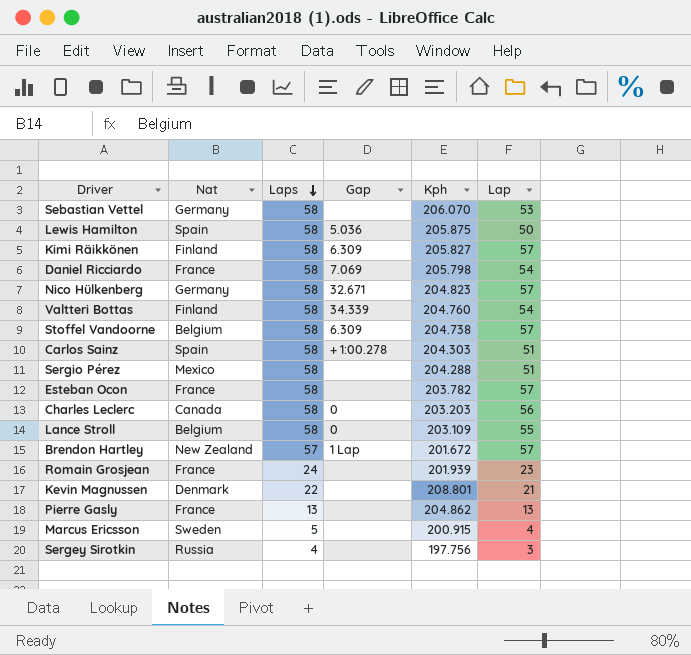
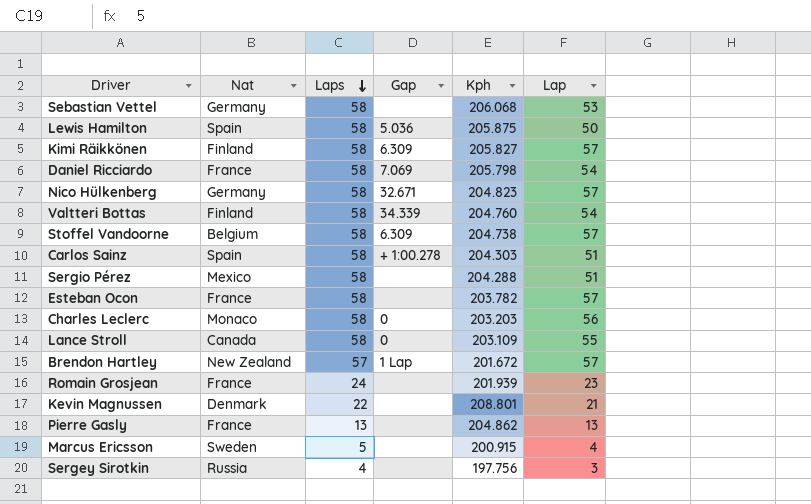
Sebastian Vettel | Kph: 206.070 -> 206.068
Charles Leclerc | Nat: Canada -> Monaco
Lance Stroll | Nat: Belgium -> Canada

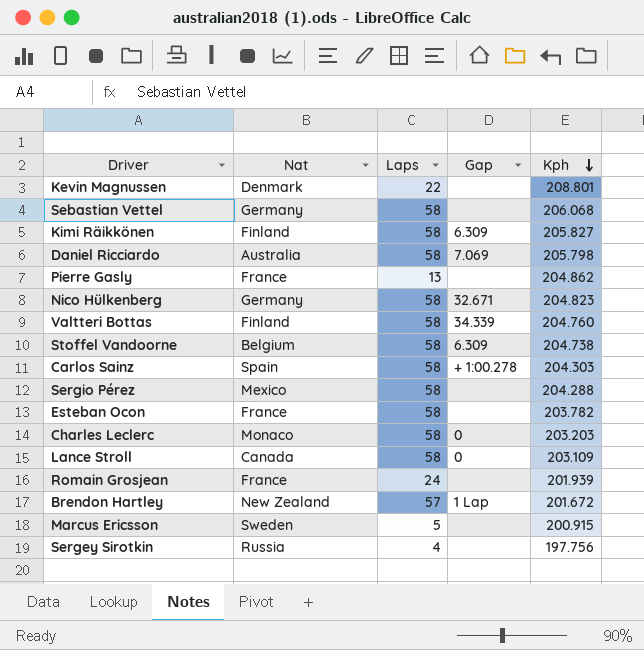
row order: Laps descending -> Kph descending
column Lap | position: 6 -> none
row Lewis Hamilton: Spain | 58 | 5.036 | 205.875 | 50 -> none
Daniel Ricciardo | Nat: France -> Australia

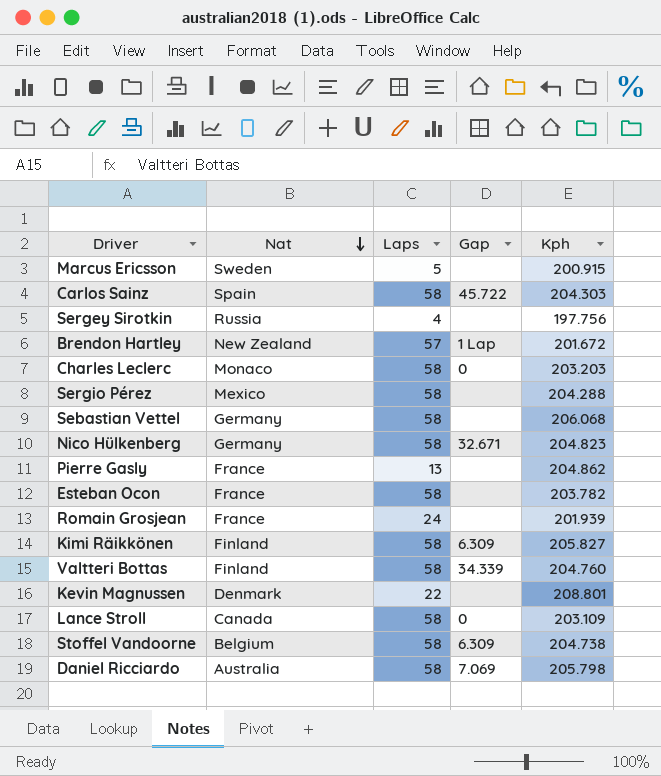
row order: Kph descending -> Nat descending
Carlos Sainz | Gap: + 1:00.278 -> 45.722

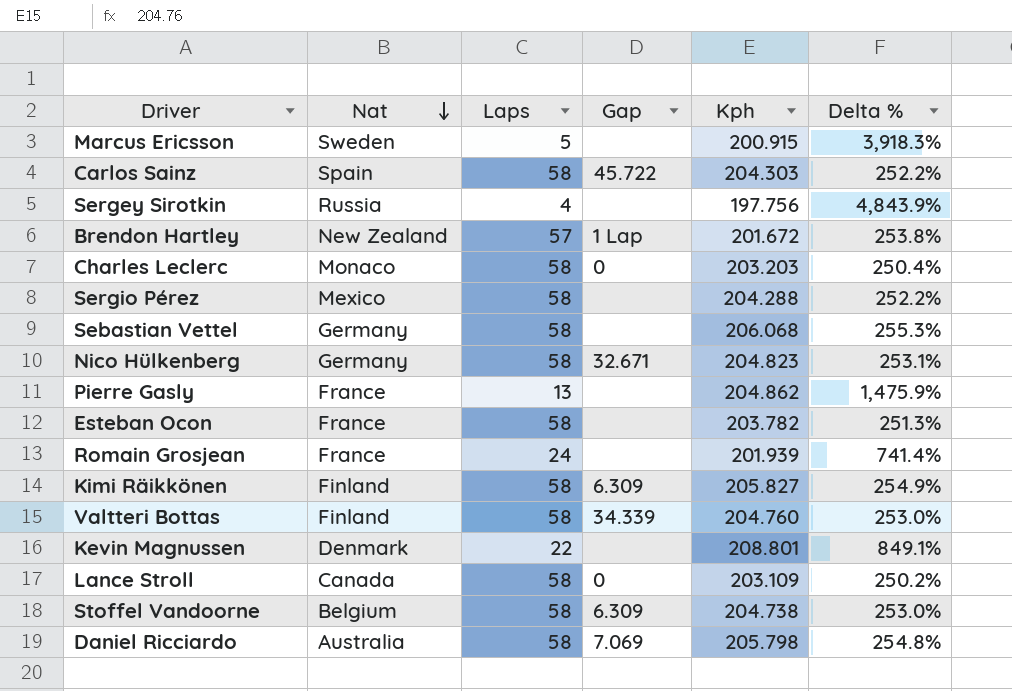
column Delta % | formula: none -> ([Kph] - [Laps]) / [Laps]

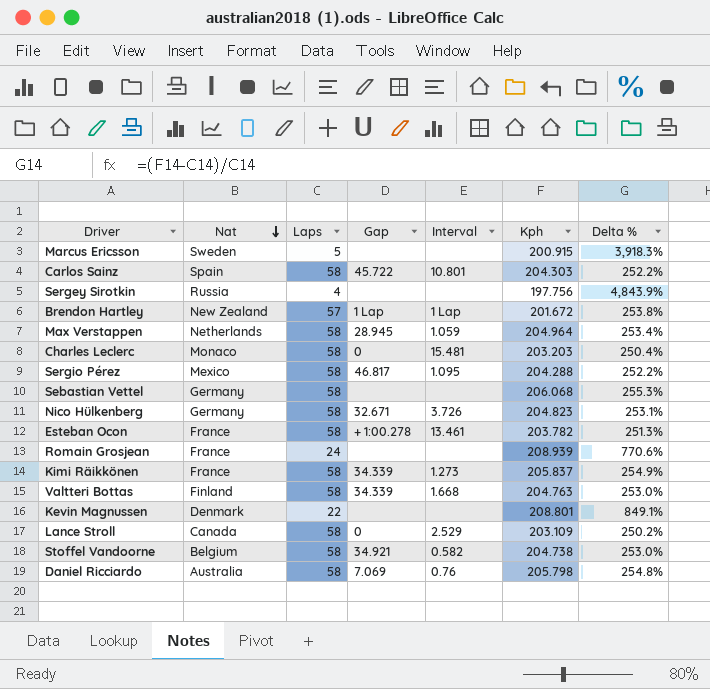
column Interval | position: none -> 5
row Pierre Gasly: France | 13 | none | 204.862 | 1,475.9% -> none
row Max Verstappen: none -> Netherlands | 58 | 28.945 | 1.059 | 204.964 | 253.4%
Sergio Pérez | Gap: none -> 46.817
Esteban Ocon | Gap: none -> + 1:00.278
Romain Grosjean | Kph: 201.939 -> 208.939
Romain Grosjean | Delta %: 741.4% -> 770.6%
Kimi Räikkönen | Nat: Finland -> France
Kimi Räikkönen | Gap: 6.309 -> 34.339
Kimi Räikkönen | Kph: 205.827 -> 205.837
Valtteri Bottas | Kph: 204.760 -> 204.763
Stoffel Vandoorne | Gap: 6.309 -> 34.921

